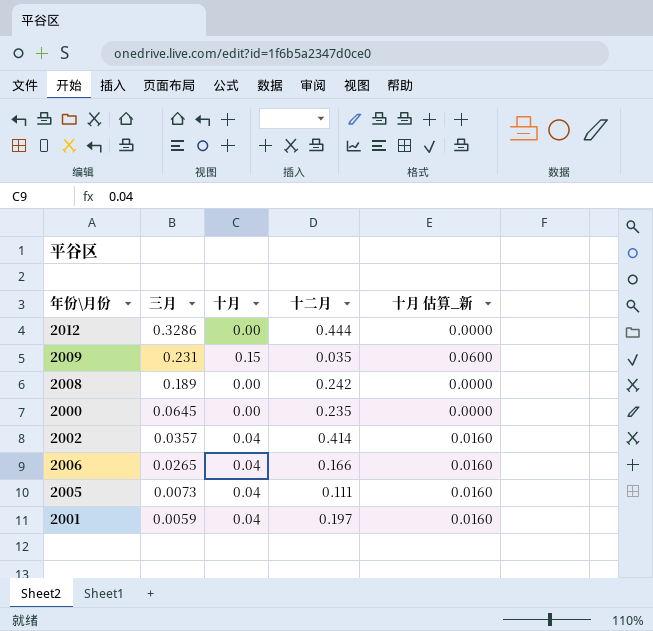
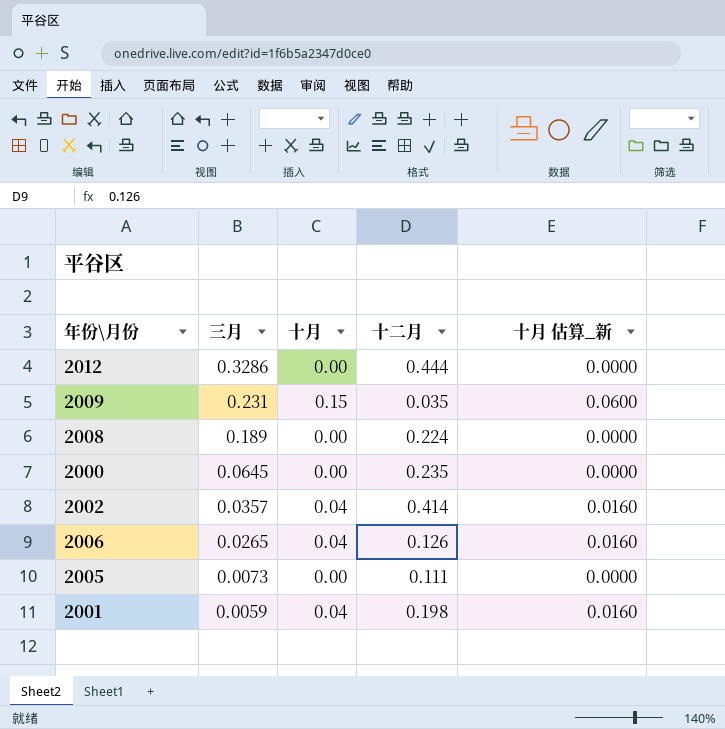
2008 | 十二月: 0.242 -> 0.224
2006 | 十二月: 0.166 -> 0.126
2005 | 十月: 0.04 -> 0.00
2005 | 十月 估算_新: 0.0160 -> 0.0000
2001 | 十二月: 0.197 -> 0.198

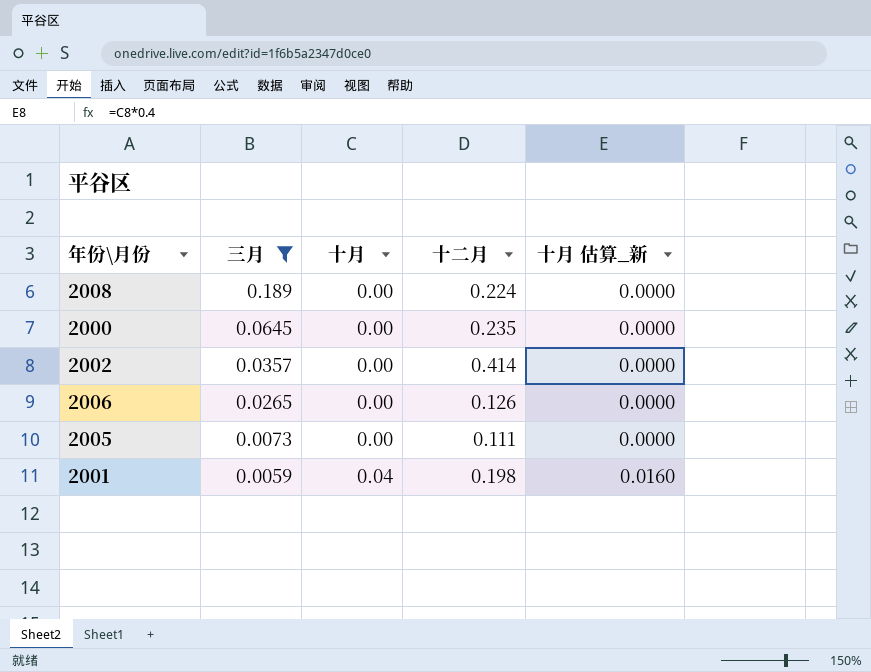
filter: none -> 三月 <= 0.189
2002 | 十月: 0.04 -> 0.00
2002 | 十月 估算_新: 0.0160 -> 0.0000
2006 | 十月: 0.04 -> 0.00
2006 | 十月 估算_新: 0.0160 -> 0.0000

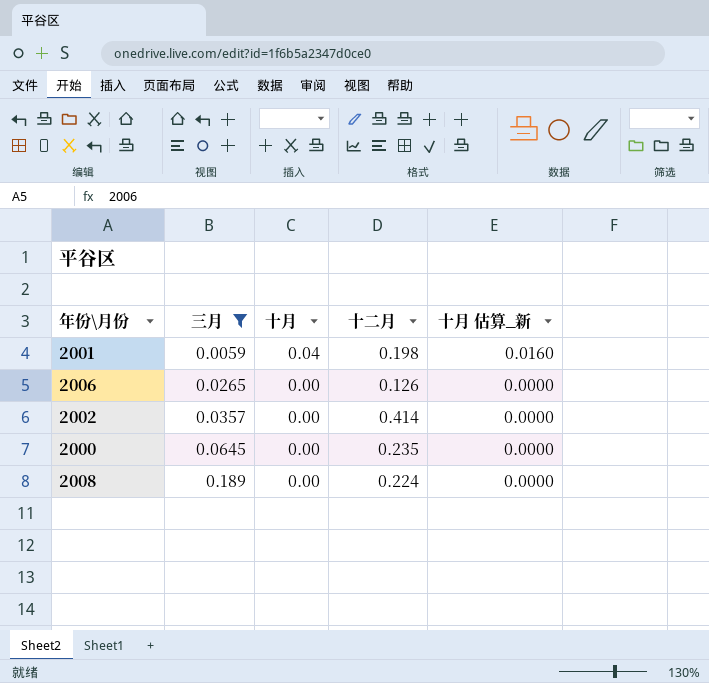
row order: 三月 descending -> 三月 ascending
row 2005: 0.0073 | 0.00 | 0.111 | 0.0000 -> none

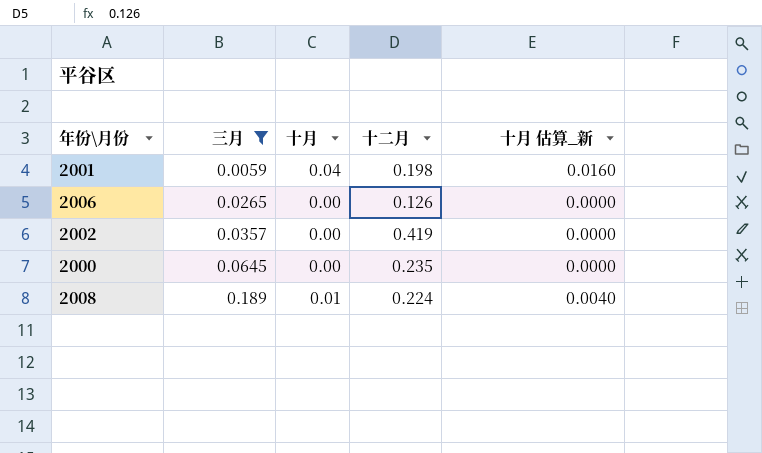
2002 | 十二月: 0.414 -> 0.419
2008 | 十月: 0.00 -> 0.01
2008 | 十月 估算_新: 0.0000 -> 0.0040

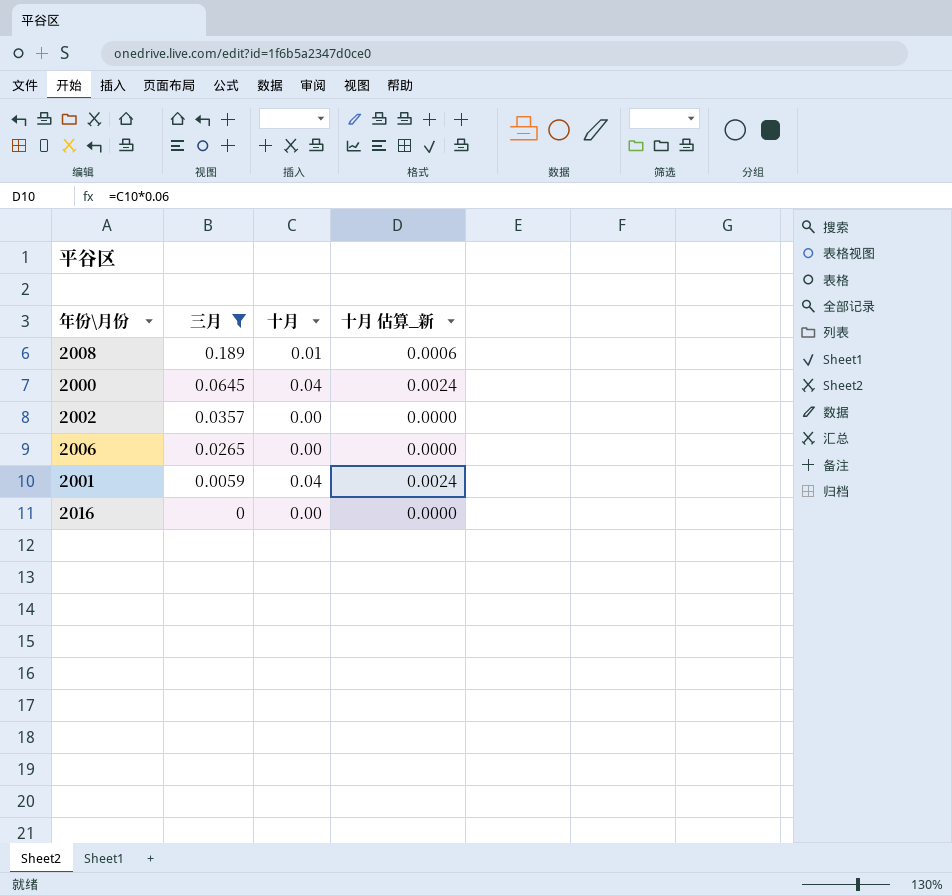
row order: 三月 ascending -> 三月 descending
column 十二月 | position: 4 -> none
column 十月 估算_新 | formula: [十月] * 0.4 -> [十月] * 0.06
2000 | 十月: 0.00 -> 0.04
row 2016: none -> 0 | 0.00 | 0.0000

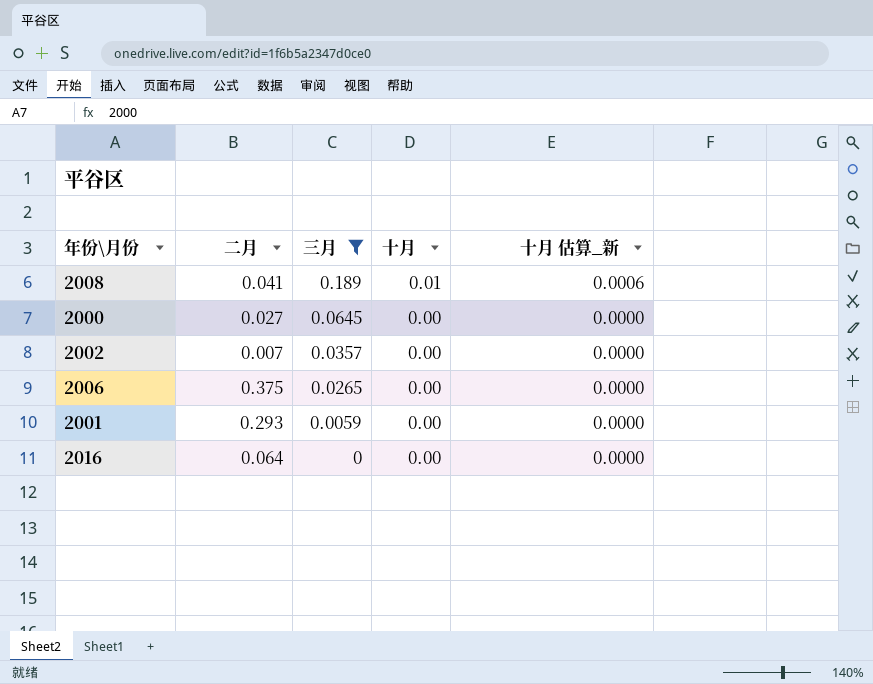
column 二月 | position: none -> 2
2000 | 十月: 0.04 -> 0.00
2000 | 十月 估算_新: 0.0024 -> 0.0000
2001 | 十月: 0.04 -> 0.00
2001 | 十月 估算_新: 0.0024 -> 0.0000

